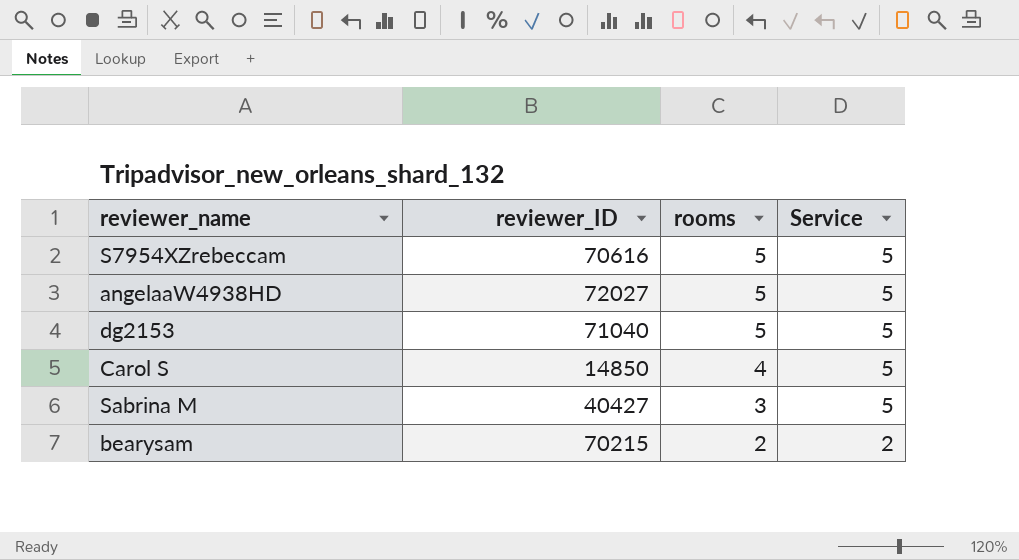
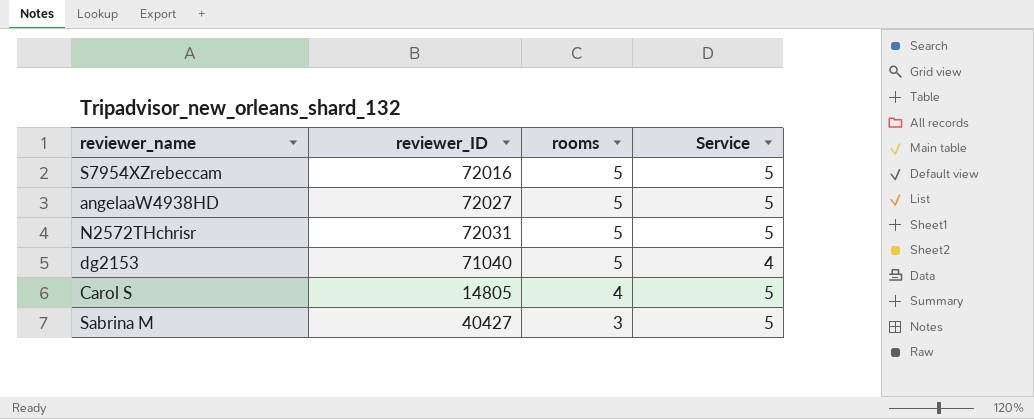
row bearysam: 70215 | 2 | 2 -> none
S7954XZrebeccam | reviewer_ID: 70616 -> 72016
row N2572THchrisr: none -> 72031 | 5 | 5
dg2153 | Service: 5 -> 4
Carol S | reviewer_ID: 14850 -> 14805

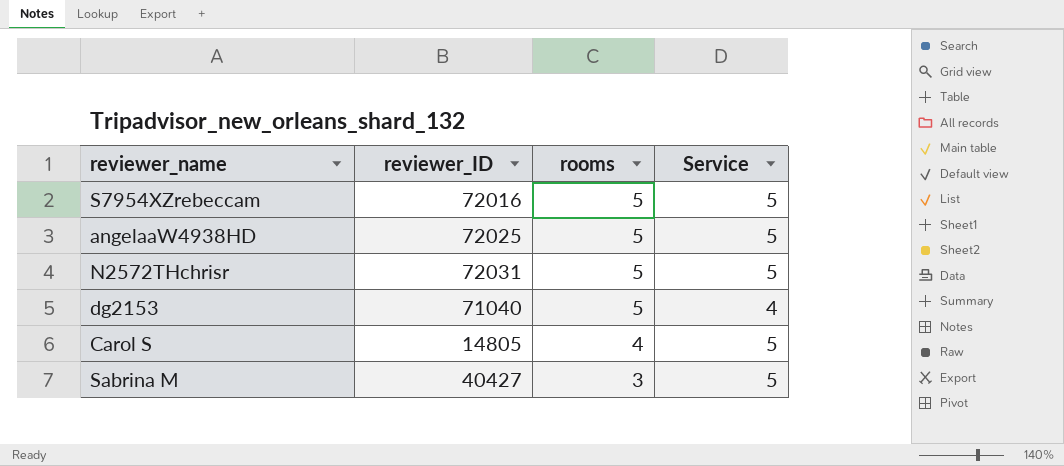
angelaaW4938HD | reviewer_ID: 72027 -> 72025

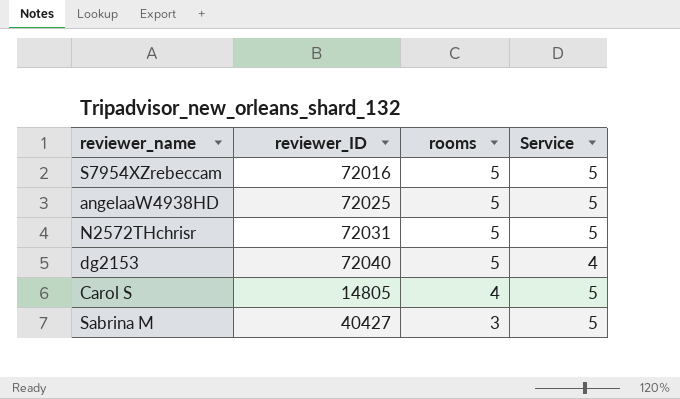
dg2153 | reviewer_ID: 71040 -> 72040

